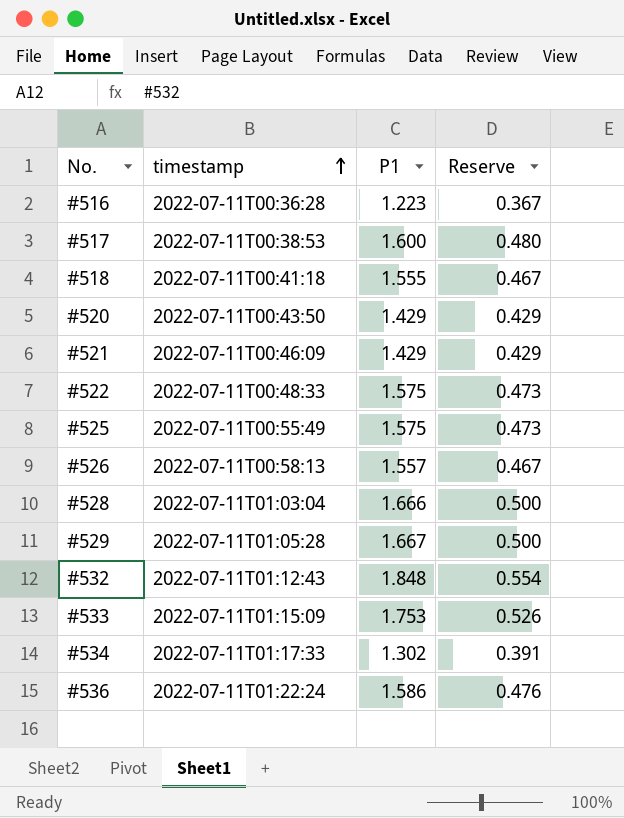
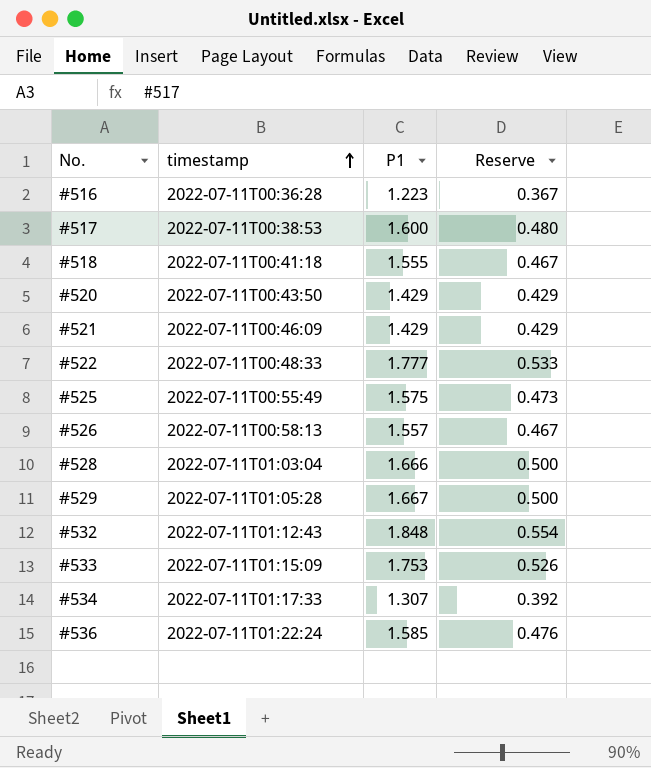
#522 | P1: 1.575 -> 1.777
#522 | Reserve: 0.473 -> 0.533
#534 | P1: 1.302 -> 1.307
#534 | Reserve: 0.391 -> 0.392
#536 | P1: 1.586 -> 1.585

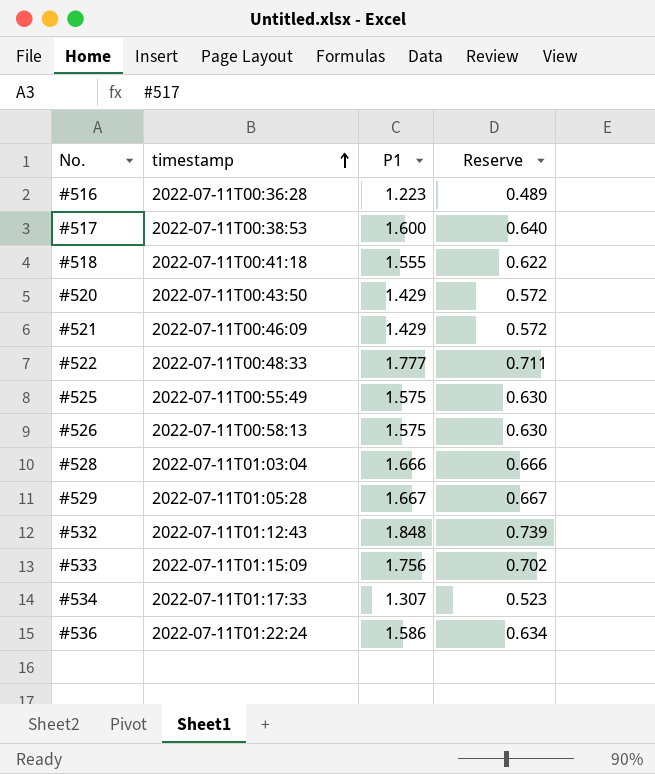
column Reserve | formula: [P1] * 0.3 -> [P1] * 0.4
#526 | P1: 1.557 -> 1.575
#533 | P1: 1.753 -> 1.756
#536 | P1: 1.585 -> 1.586

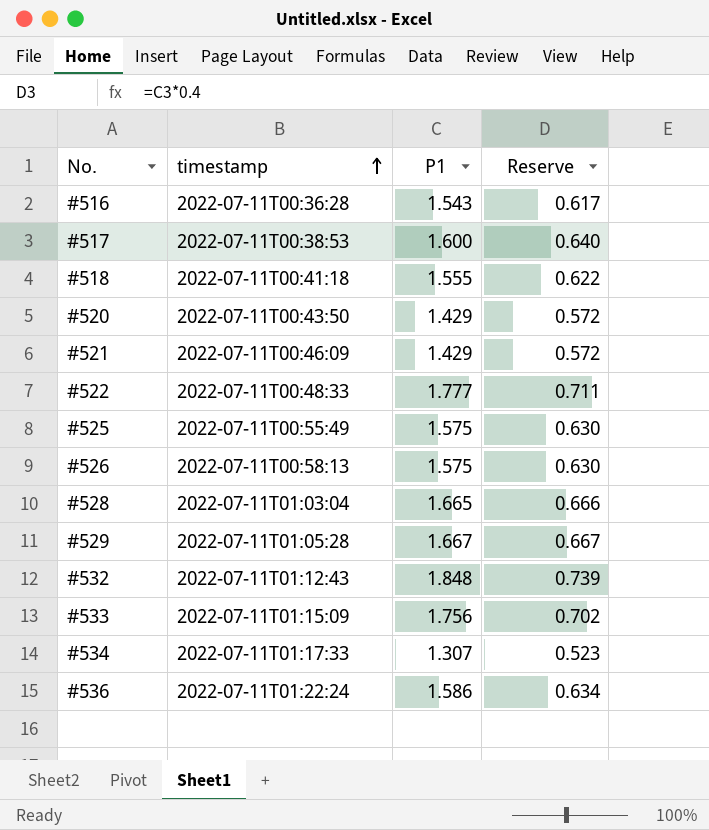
#516 | P1: 1.223 -> 1.543
#516 | Reserve: 0.489 -> 0.617
#528 | P1: 1.666 -> 1.665

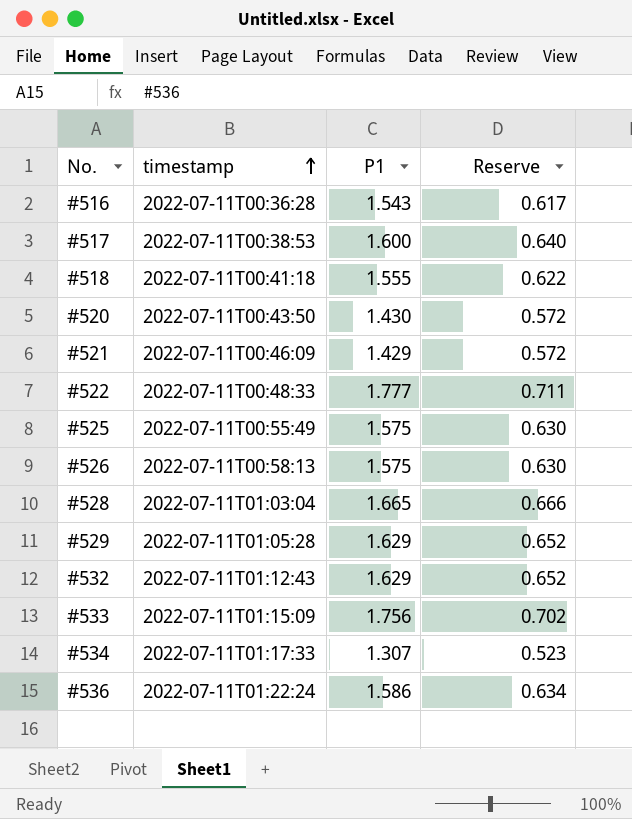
#520 | P1: 1.429 -> 1.430
#529 | P1: 1.667 -> 1.629
#529 | Reserve: 0.667 -> 0.652
#532 | P1: 1.848 -> 1.629
#532 | Reserve: 0.739 -> 0.652

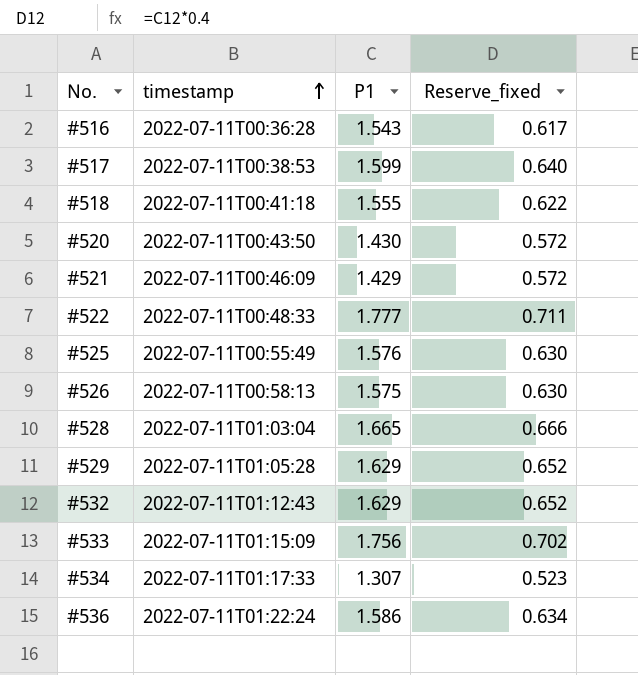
column name: Reserve -> Reserve_fixed
#517 | P1: 1.600 -> 1.599
#525 | P1: 1.575 -> 1.576

